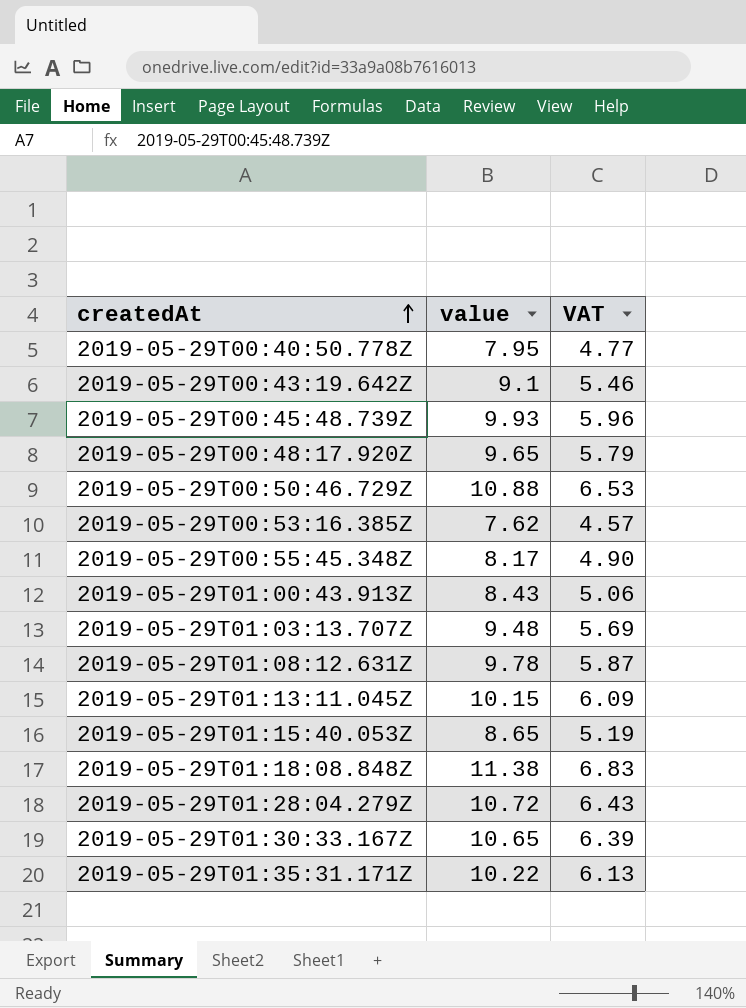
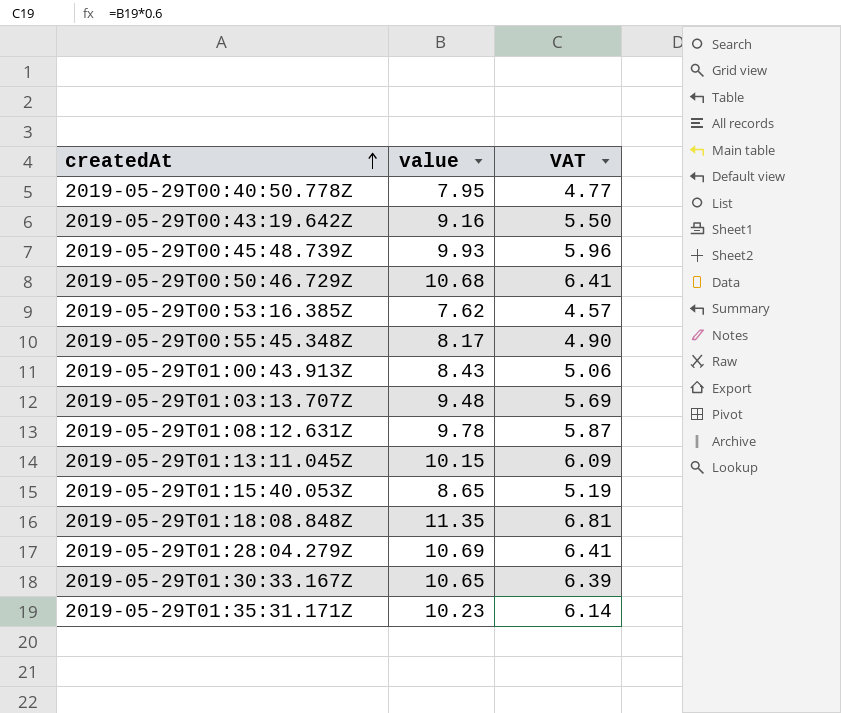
row 2019-05-29T00:48:17.920Z: 9.65 | 5.79 -> none
2019-05-29T00:43:19.642Z | value: 9.1 -> 9.16
2019-05-29T00:43:19.642Z | VAT: 5.46 -> 5.50
2019-05-29T00:50:46.729Z | value: 10.88 -> 10.68
2019-05-29T00:50:46.729Z | VAT: 6.53 -> 6.41
2019-05-29T01:18:08.848Z | value: 11.38 -> 11.35
2019-05-29T01:18:08.848Z | VAT: 6.83 -> 6.81
2019-05-29T01:28:04.279Z | value: 10.72 -> 10.69
2019-05-29T01:28:04.279Z | VAT: 6.43 -> 6.41
2019-05-29T01:35:31.171Z | value: 10.22 -> 10.23
2019-05-29T01:35:31.171Z | VAT: 6.13 -> 6.14

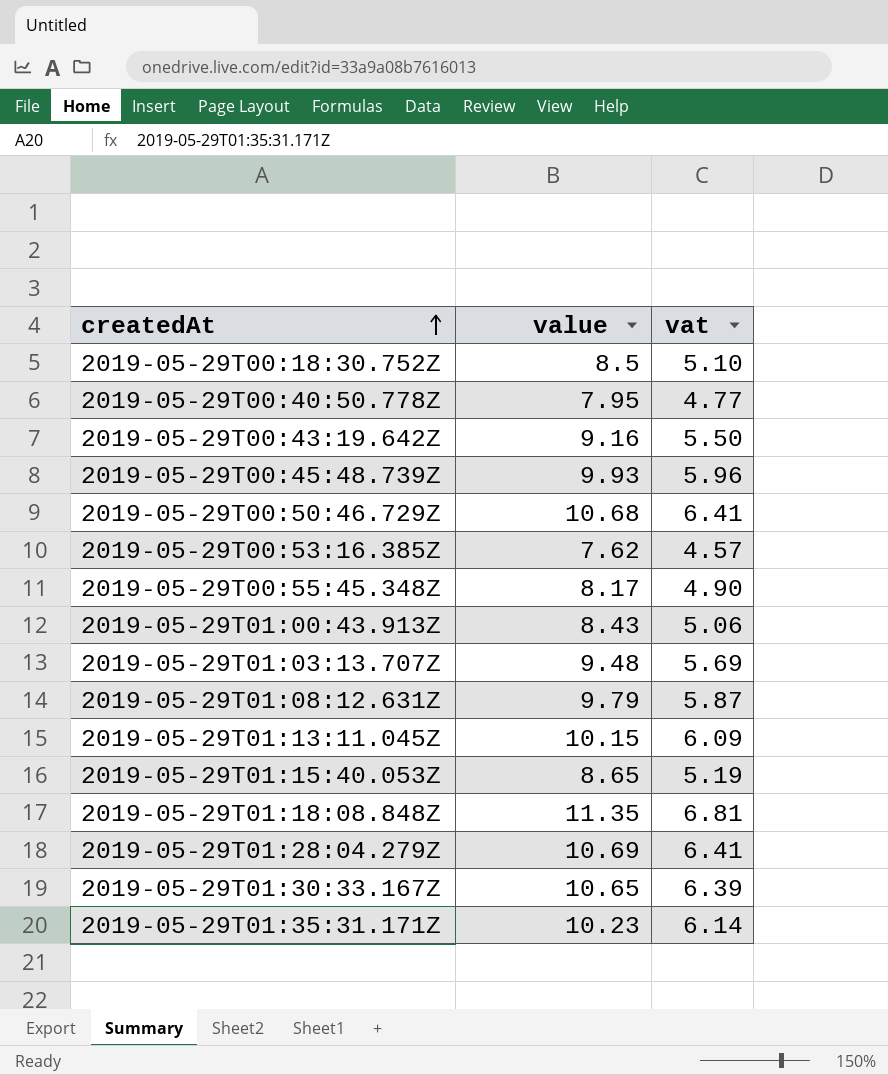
column name: VAT -> vat
row 2019-05-29T00:18:30.752Z: none -> 8.5 | 5.10
2019-05-29T01:08:12.631Z | value: 9.78 -> 9.79

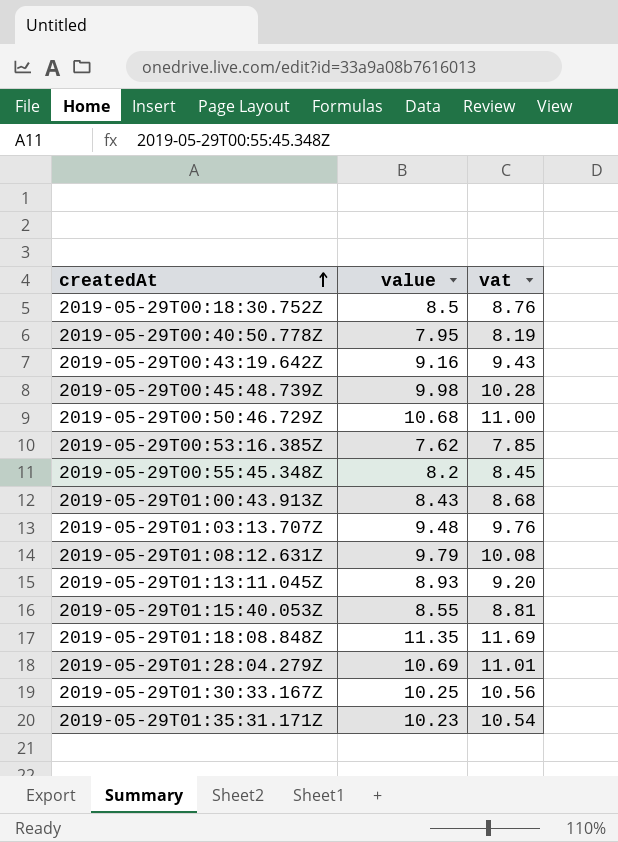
column vat | formula: [value] * 0.6 -> [value] * 1.03
2019-05-29T00:45:48.739Z | value: 9.93 -> 9.98
2019-05-29T00:55:45.348Z | value: 8.17 -> 8.2
2019-05-29T01:13:11.045Z | value: 10.15 -> 8.93
2019-05-29T01:15:40.053Z | value: 8.65 -> 8.55
2019-05-29T01:30:33.167Z | value: 10.65 -> 10.25

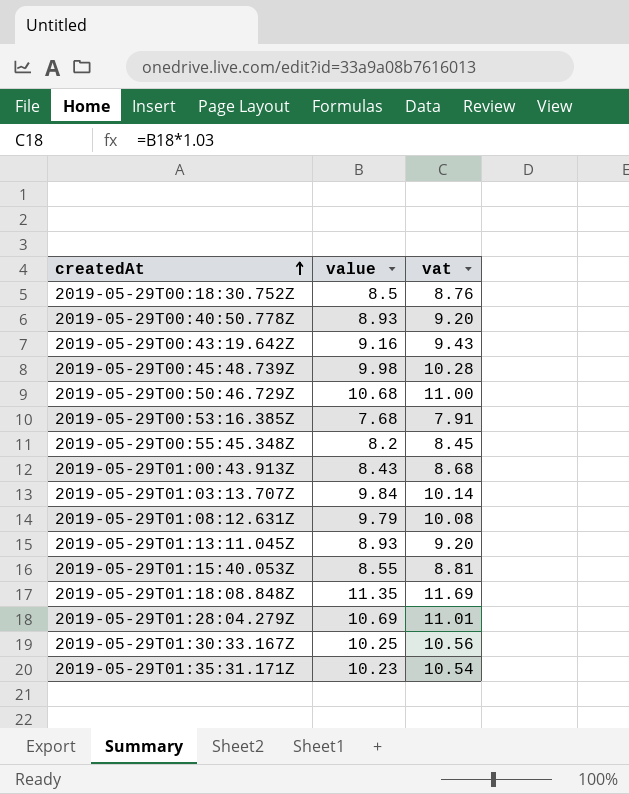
2019-05-29T00:40:50.778Z | value: 7.95 -> 8.93
2019-05-29T00:40:50.778Z | vat: 8.19 -> 9.20
2019-05-29T00:53:16.385Z | value: 7.62 -> 7.68
2019-05-29T00:53:16.385Z | vat: 7.85 -> 7.91
2019-05-29T01:03:13.707Z | value: 9.48 -> 9.84
2019-05-29T01:03:13.707Z | vat: 9.76 -> 10.14

